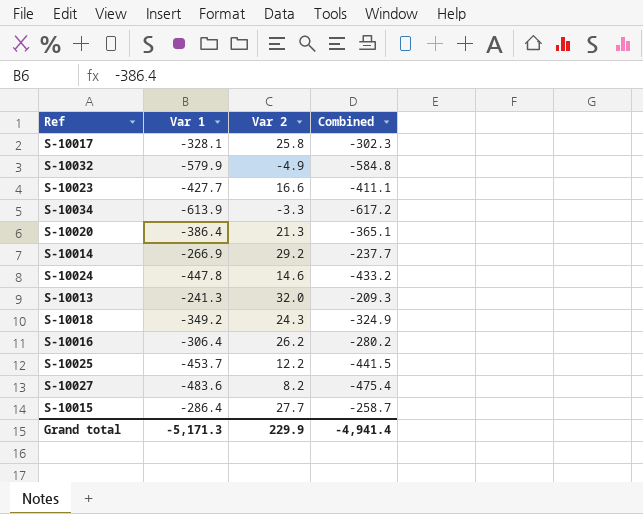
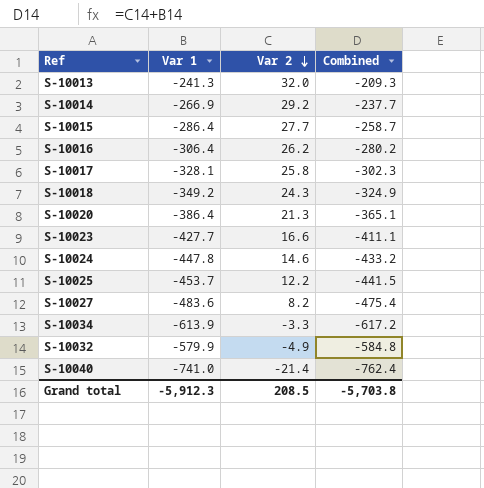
row order: none -> Var 2 descending
row S-10040: none -> -741.0 | -21.4 | -762.4
Grand total | Var 1: -5,171.3 -> -5,912.3
Grand total | Var 2: 229.9 -> 208.5
Grand total | Combined: -4,941.4 -> -5,703.8

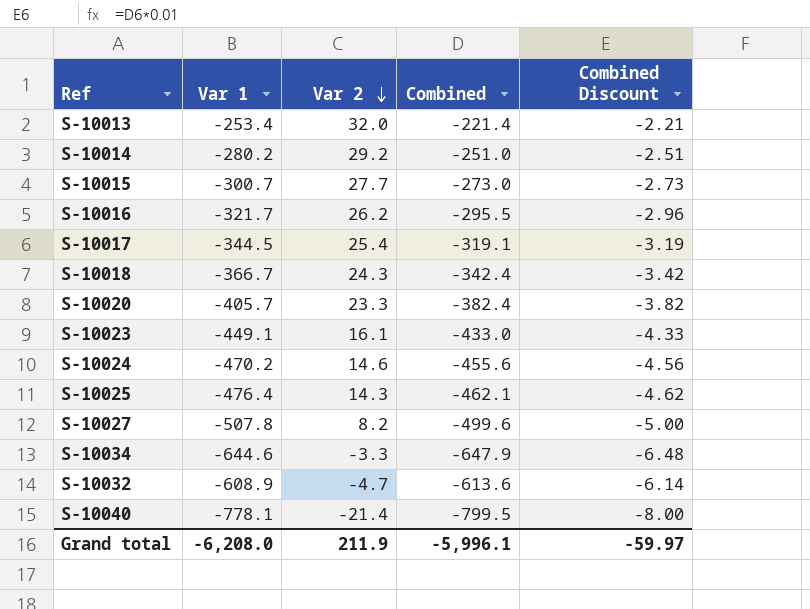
column Combined Discount | formula: none -> [Combined] * 0.01
S-10013 | Var 1: -241.3 -> -253.4
S-10013 | Combined: -209.3 -> -221.4
S-10014 | Var 1: -266.9 -> -280.2
S-10014 | Combined: -237.7 -> -251.0
S-10015 | Var 1: -286.4 -> -300.7
S-10015 | Combined: -258.7 -> -273.0
S-10016 | Var 1: -306.4 -> -321.7
S-10016 | Combined: -280.2 -> -295.5
S-10017 | Var 1: -328.1 -> -344.5
S-10017 | Var 2: 25.8 -> 25.4
S-10017 | Combined: -302.3 -> -319.1
S-10018 | Var 1: -349.2 -> -366.7
S-10018 | Combined: -324.9 -> -342.4
S-10020 | Var 1: -386.4 -> -405.7
S-10020 | Var 2: 21.3 -> 23.3
S-10020 | Combined: -365.1 -> -382.4
S-10023 | Var 1: -427.7 -> -449.1
S-10023 | Var 2: 16.6 -> 16.1
S-10023 | Combined: -411.1 -> -433.0
S-10024 | Var 1: -447.8 -> -470.2
S-10024 | Combined: -433.2 -> -455.6
S-10025 | Var 1: -453.7 -> -476.4
S-10025 | Var 2: 12.2 -> 14.3
S-10025 | Combined: -441.5 -> -462.1
S-10027 | Var 1: -483.6 -> -507.8
S-10027 | Combined: -475.4 -> -499.6
S-10034 | Var 1: -613.9 -> -644.6
S-10034 | Combined: -617.2 -> -647.9
S-10032 | Var 1: -579.9 -> -608.9
S-10032 | Var 2: -4.9 -> -4.7
S-10032 | Combined: -584.8 -> -613.6
S-10040 | Var 1: -741.0 -> -778.1
S-10040 | Combined: -762.4 -> -799.5
Grand total | Var 1: -5,912.3 -> -6,208.0
Grand total | Var 2: 208.5 -> 211.9
Grand total | Combined: -5,703.8 -> -5,996.1

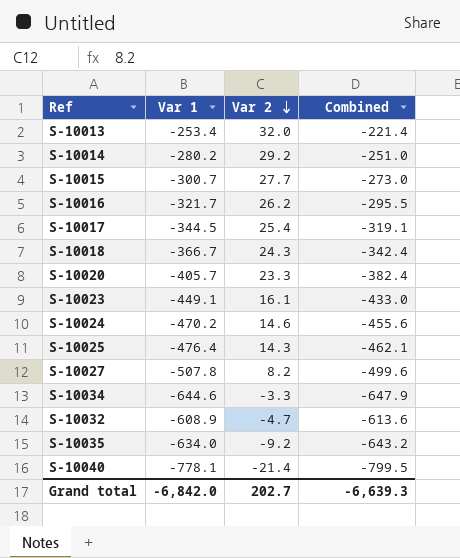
column Combined Discount | formula: [Combined] * 0.01 -> none
row S-10035: none -> -634.0 | -9.2 | -643.2
Grand total | Var 1: -6,208.0 -> -6,842.0
Grand total | Var 2: 211.9 -> 202.7
Grand total | Combined: -5,996.1 -> -6,639.3

